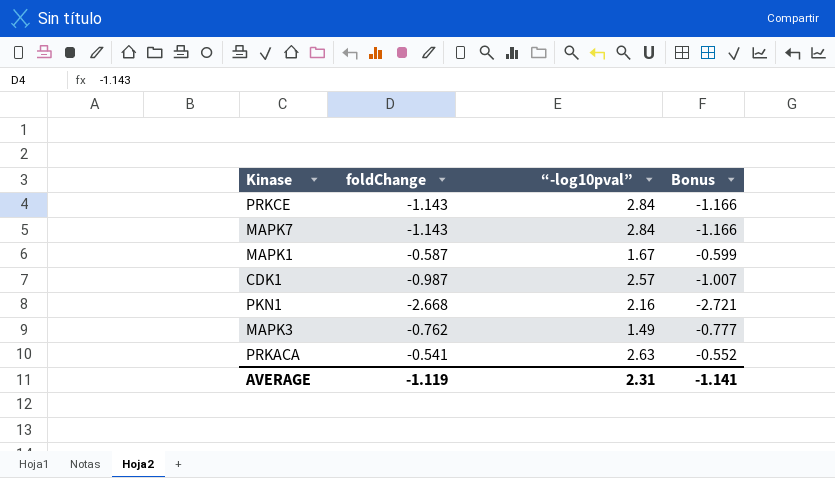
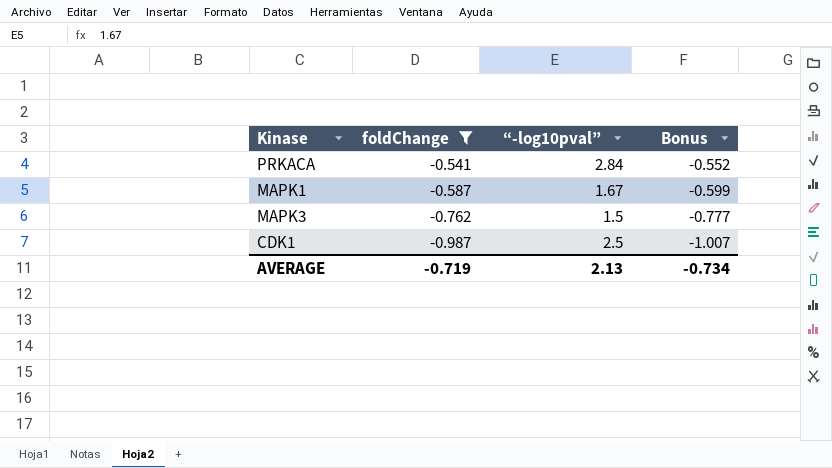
filter: none -> foldChange >= -0.987
row order: none -> foldChange descending
PRKACA | “-log10pval”: 2.63 -> 2.84
MAPK3 | “-log10pval”: 1.49 -> 1.5
CDK1 | “-log10pval”: 2.57 -> 2.5
AVERAGE | foldChange: -1.119 -> -0.719
AVERAGE | “-log10pval”: 2.31 -> 2.13
AVERAGE | Bonus: -1.141 -> -0.734

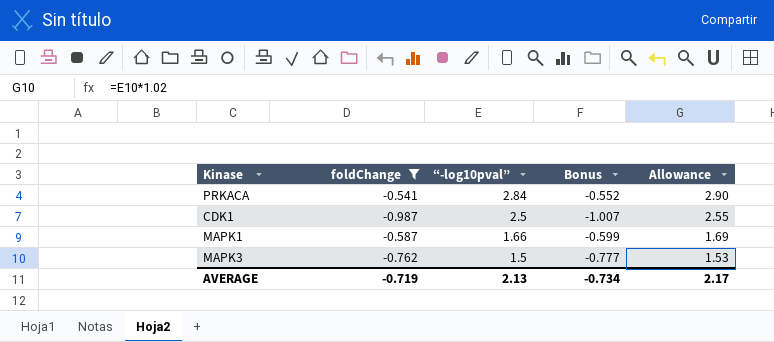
row order: foldChange descending -> “-log10pval” descending
column Allowance | formula: none -> [“-log10pval”] * 1.02
MAPK1 | “-log10pval”: 1.67 -> 1.66

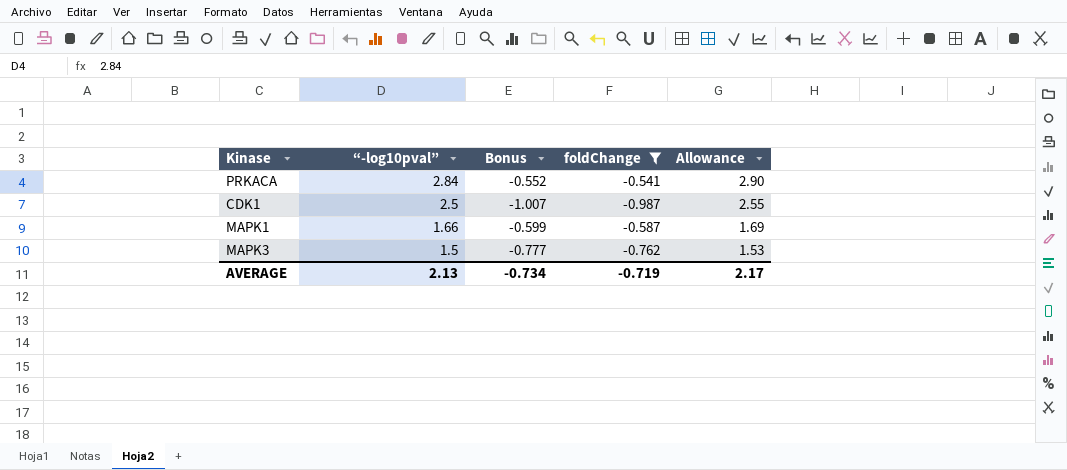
column foldChange | position: 2 -> 4

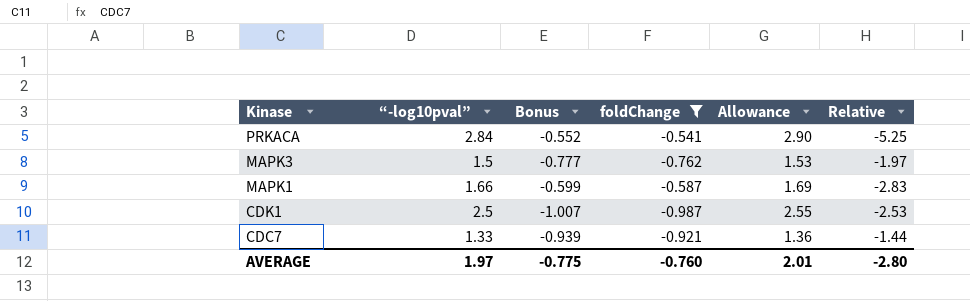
row order: “-log10pval” descending -> Kinase descending
column Relative | formula: none -> [“-log10pval”] / [foldChange]
row CDC7: none -> 1.33 | -0.939 | -0.921 | 1.36 | -1.44
AVERAGE | “-log10pval”: 2.13 -> 1.97
AVERAGE | Bonus: -0.734 -> -0.775
AVERAGE | foldChange: -0.719 -> -0.760
AVERAGE | Allowance: 2.17 -> 2.01

